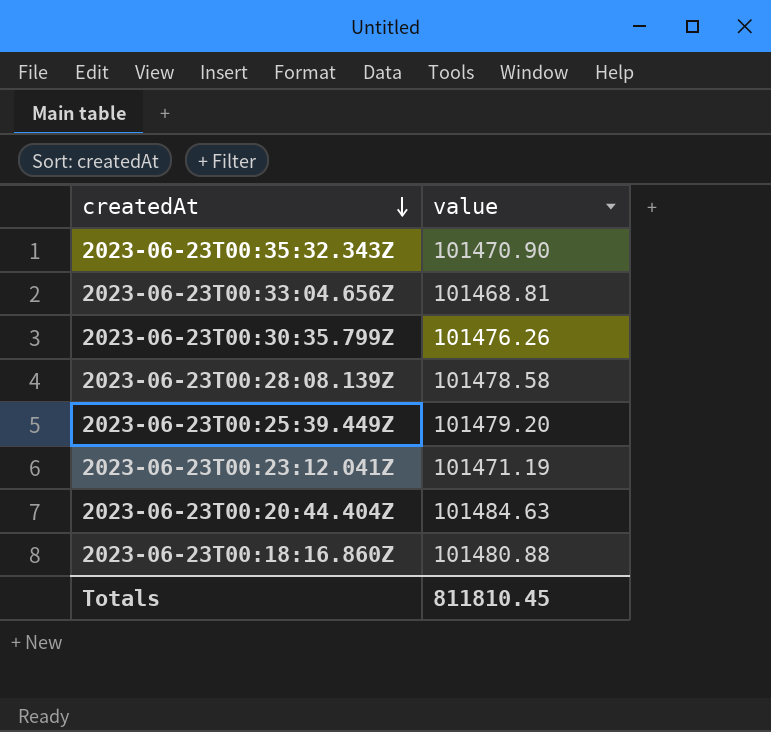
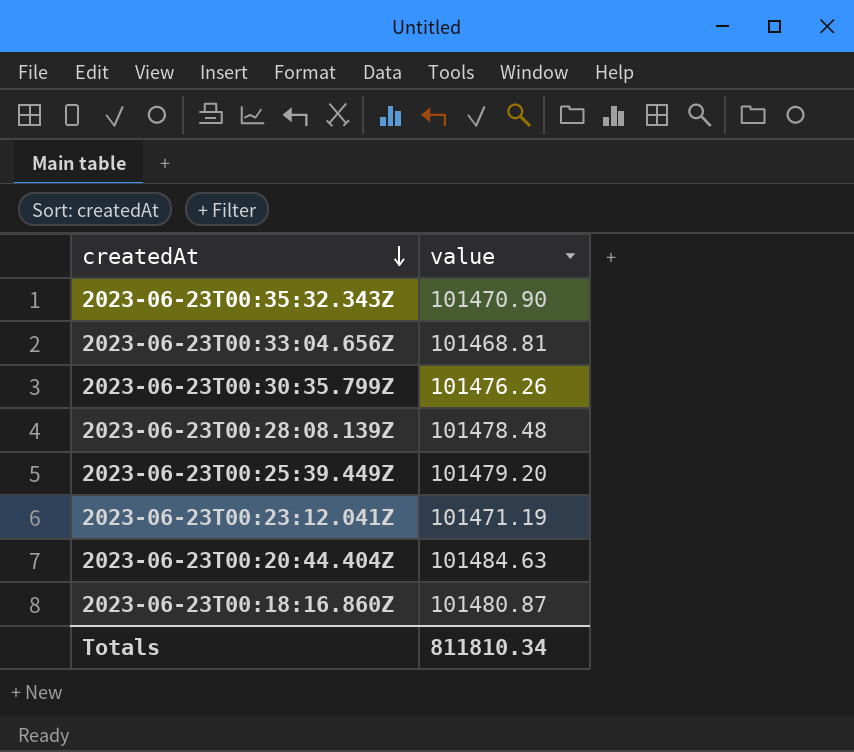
2023-06-23T00:28:08.139Z | value: 101478.58 -> 101478.48
2023-06-23T00:18:16.860Z | value: 101480.88 -> 101480.87
Totals | value: 811810.45 -> 811810.34

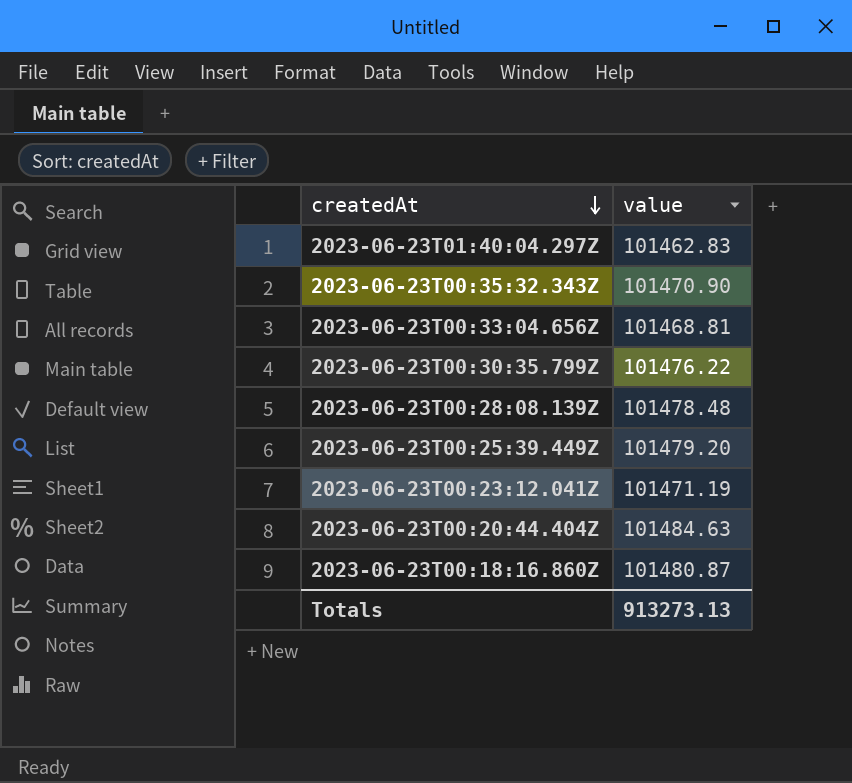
row 2023-06-23T01:40:04.297Z: none -> 101462.83
2023-06-23T00:30:35.799Z | value: 101476.26 -> 101476.22
Totals | value: 811810.34 -> 913273.13

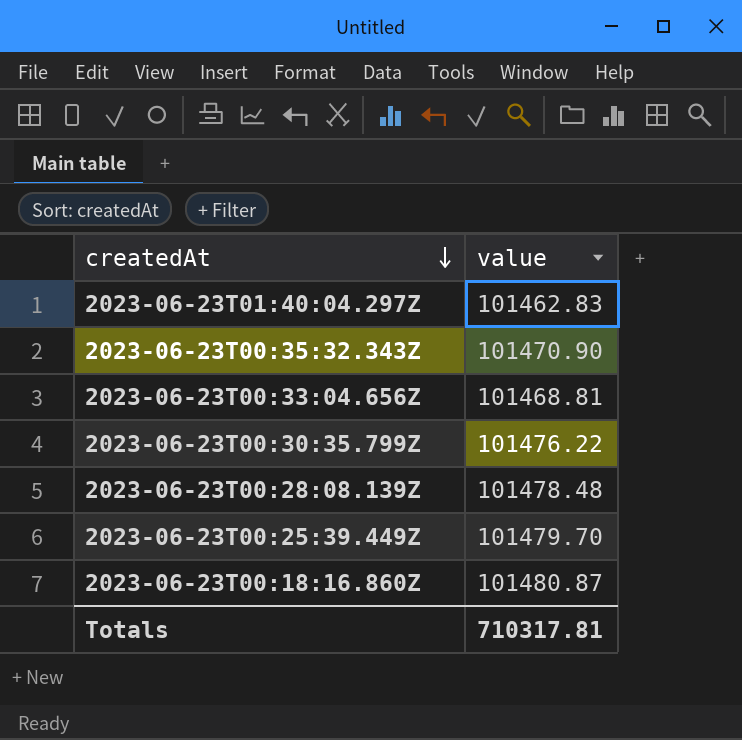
row 2023-06-23T00:23:12.041Z: 101471.19 -> none
row 2023-06-23T00:20:44.404Z: 101484.63 -> none
2023-06-23T00:25:39.449Z | value: 101479.20 -> 101479.70
Totals | value: 913273.13 -> 710317.81

